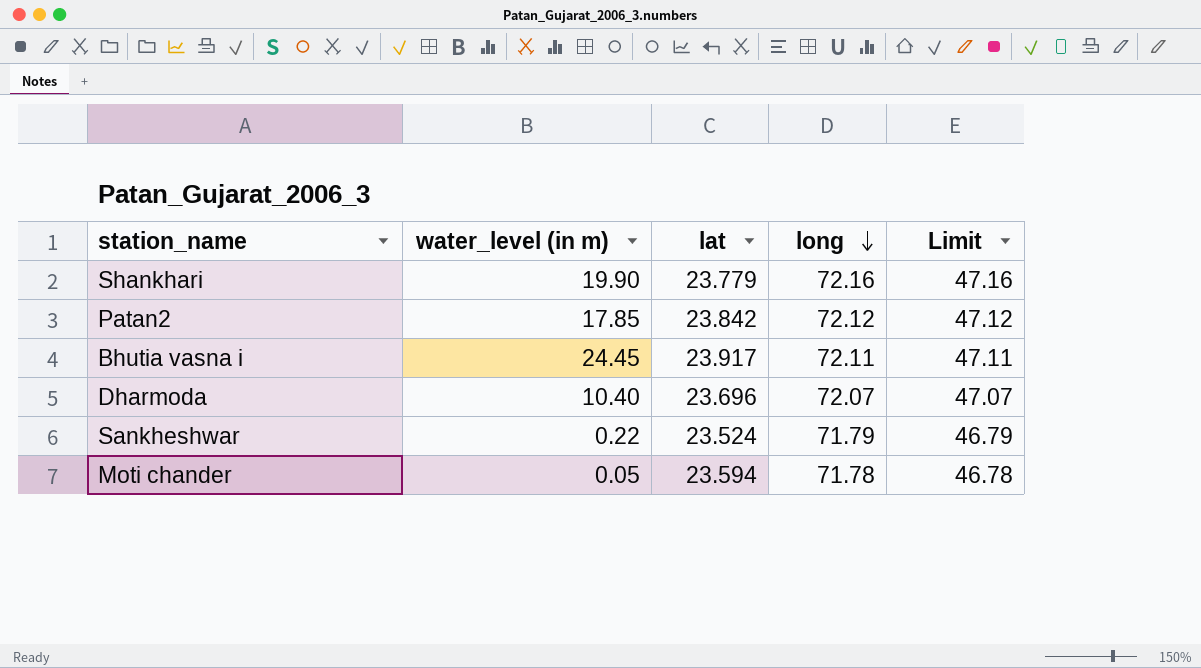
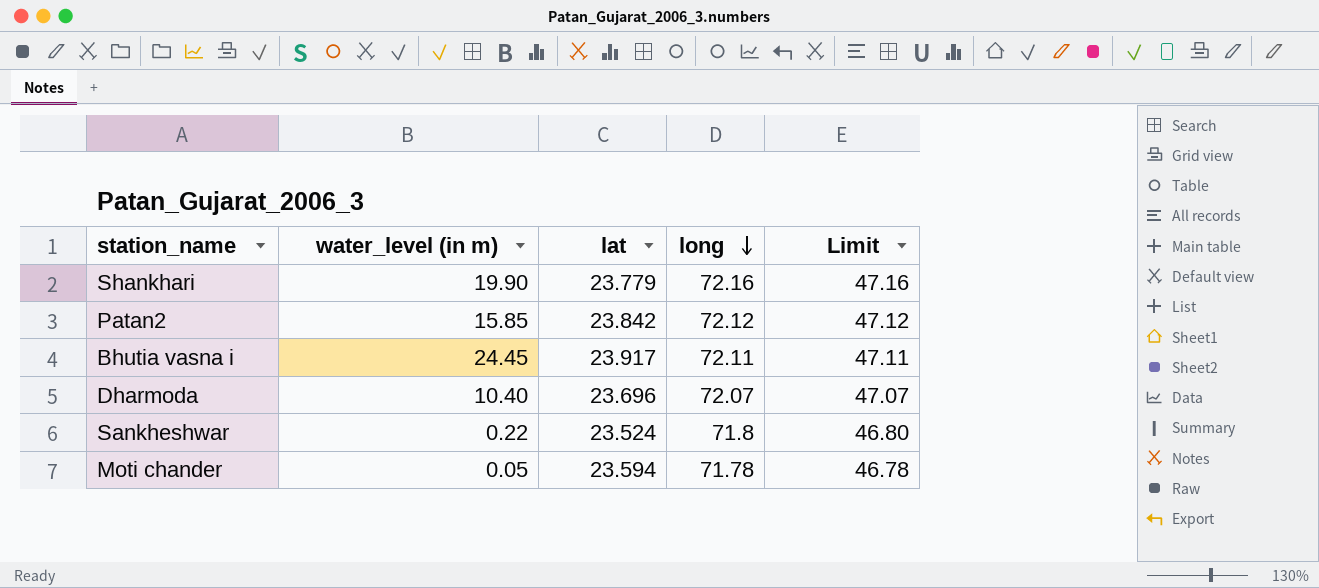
Patan2 | water_level (in m): 17.85 -> 15.85
Sankheshwar | long: 71.79 -> 71.8
Sankheshwar | Limit: 46.79 -> 46.80

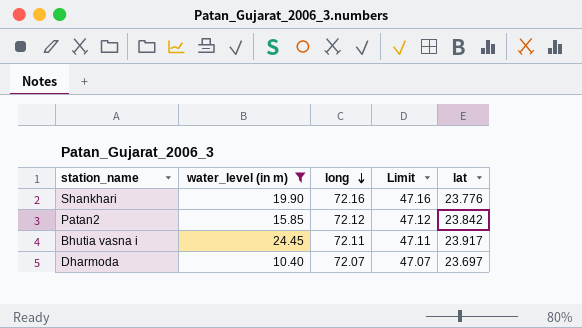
filter: none -> water_level (in m) >= 10.40
column lat | position: 3 -> 5
Shankhari | lat: 23.779 -> 23.776
Dharmoda | lat: 23.696 -> 23.697

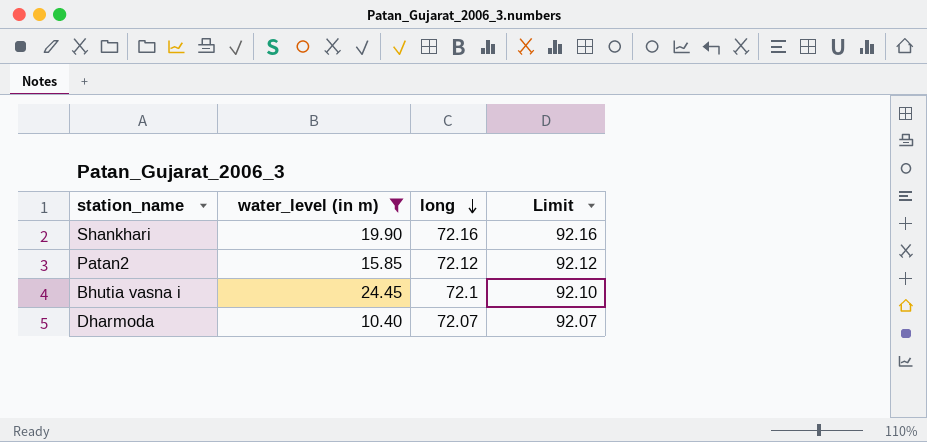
column lat | position: 5 -> none
column Limit | formula: [long] - 25 -> [long] + 20
Bhutia vasna i | long: 72.11 -> 72.1

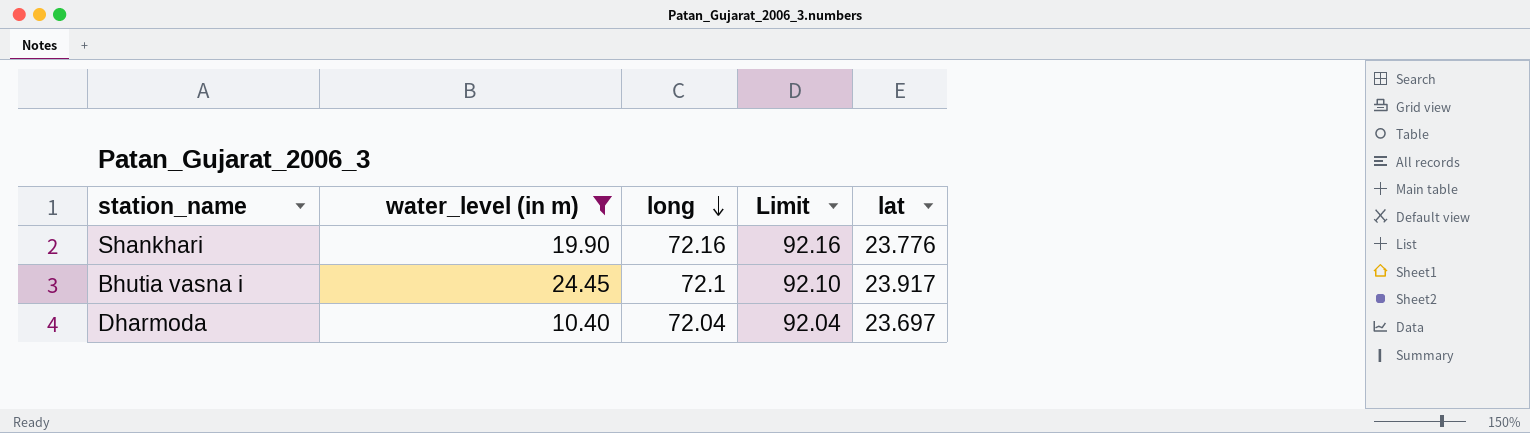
column lat | position: none -> 5
row Patan2: 15.85 | 72.12 | 92.12 -> none
Dharmoda | long: 72.07 -> 72.04
Dharmoda | Limit: 92.07 -> 92.04

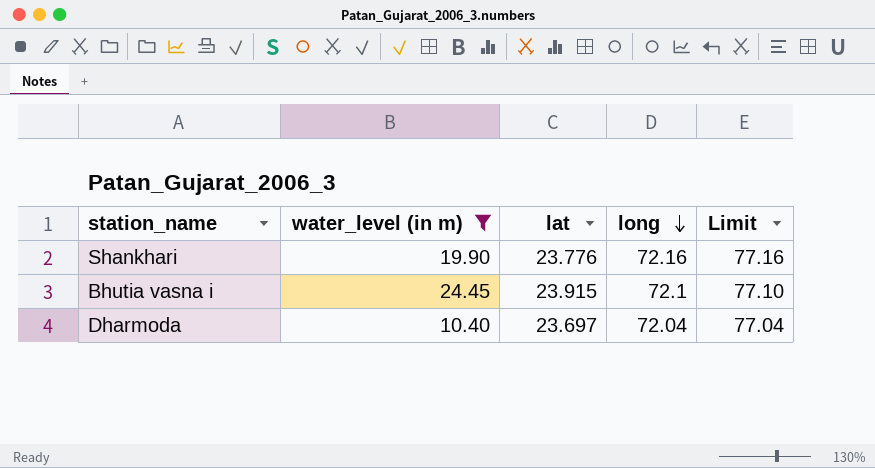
column lat | position: 5 -> 3
column Limit | formula: [long] + 20 -> [long] + 5
Bhutia vasna i | lat: 23.917 -> 23.915

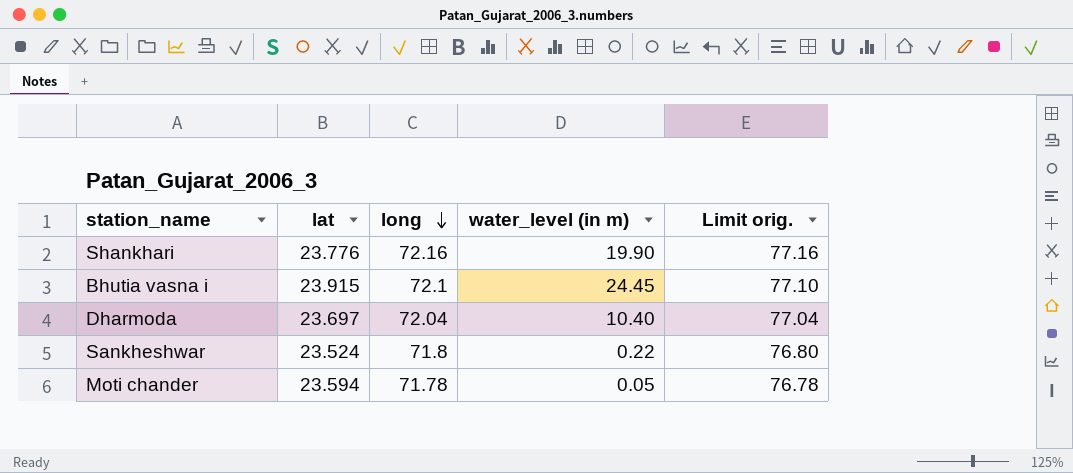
filter: water_level (in m) >= 10.40 -> none
column water_level (in m) | position: 2 -> 4
column name: Limit -> Limit orig.

